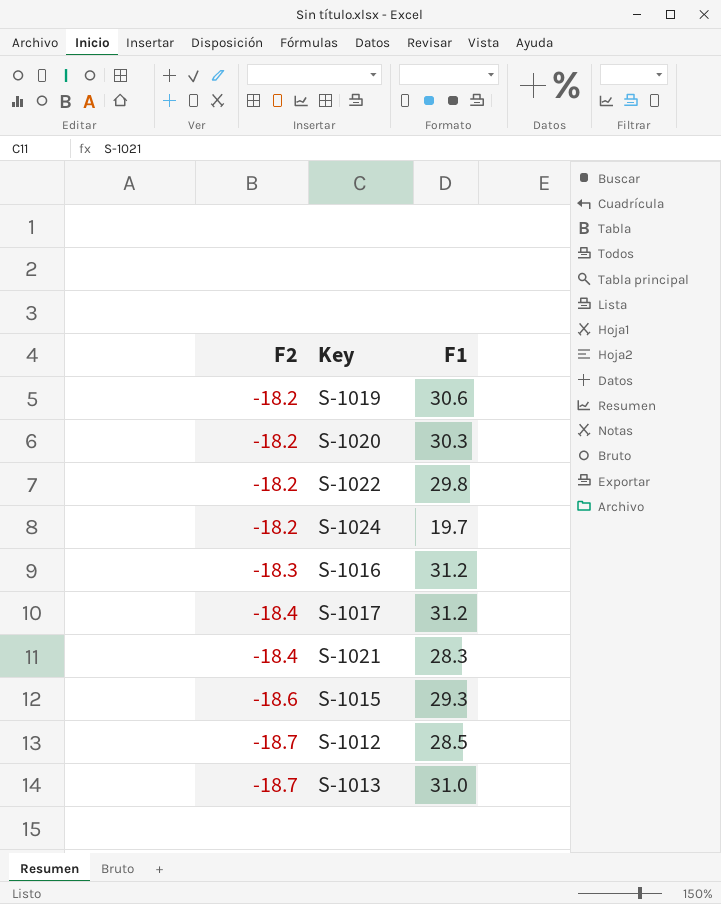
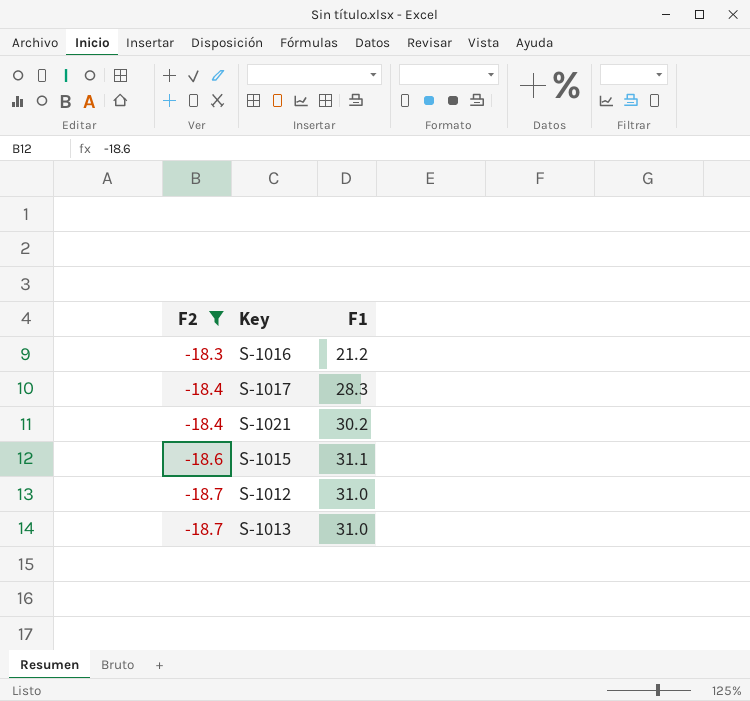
filter: none -> F2 != -18.2
S-1016 | F1: 31.2 -> 21.2
S-1017 | F1: 31.2 -> 28.3
S-1021 | F1: 28.3 -> 30.2
S-1015 | F1: 29.3 -> 31.1
S-1012 | F1: 28.5 -> 31.0

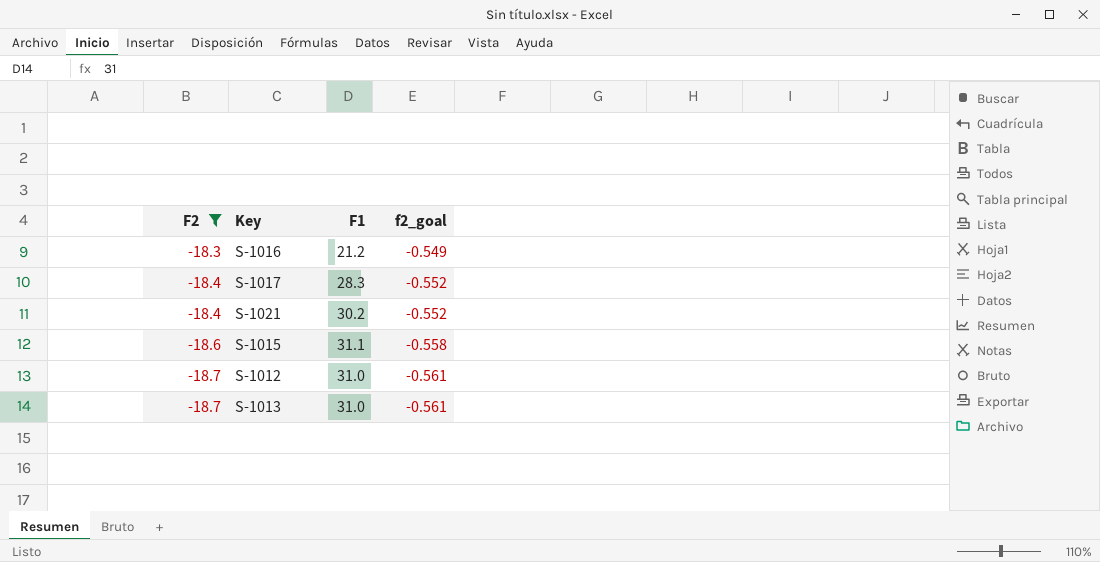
column f2_goal | formula: none -> [F2] * 0.03

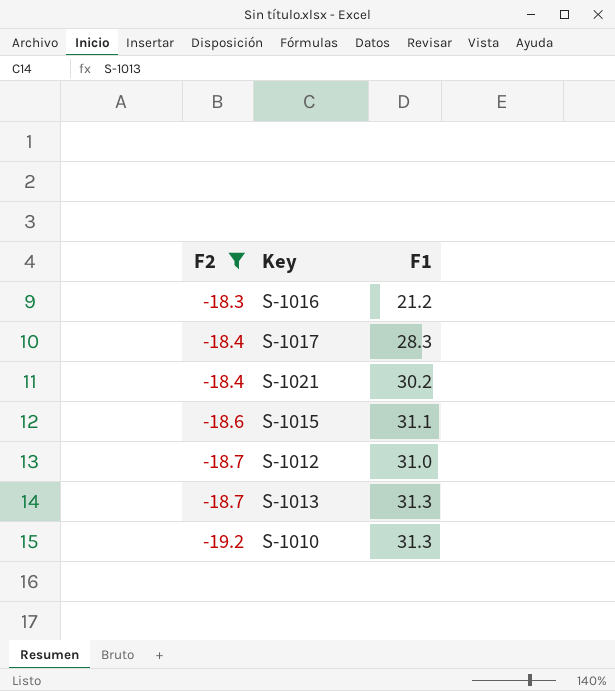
column f2_goal | formula: [F2] * 0.03 -> none
S-1013 | F1: 31.0 -> 31.3
row S-1010: none -> -19.2 | 31.3

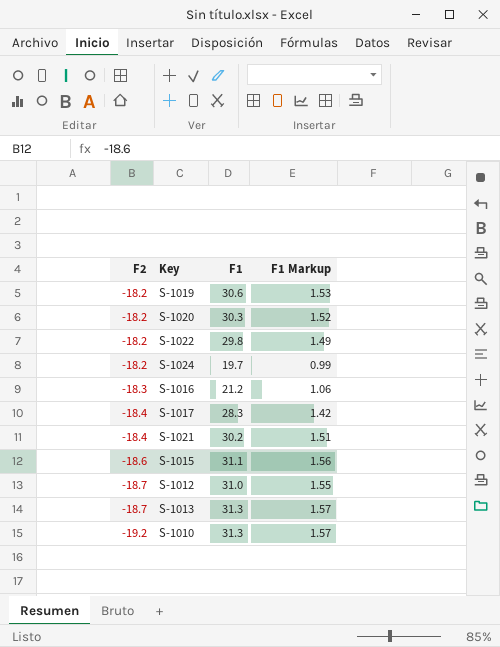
filter: F2 != -18.2 -> none
column F1 Markup | formula: none -> [F1] * 0.05

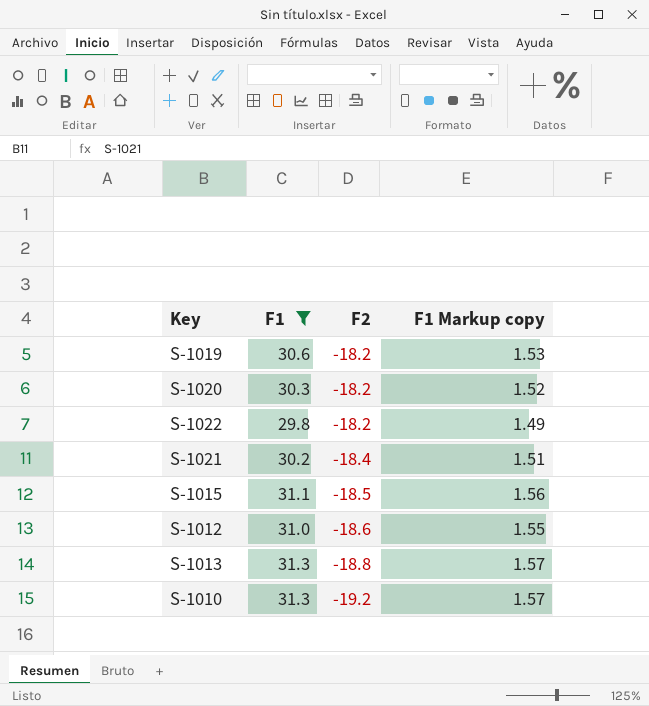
filter: none -> F1 >= 29.8
column F2 | position: 1 -> 3
column name: F1 Markup -> F1 Markup copy
S-1015 | F2: -18.6 -> -18.5
S-1012 | F2: -18.7 -> -18.6
S-1013 | F2: -18.7 -> -18.8

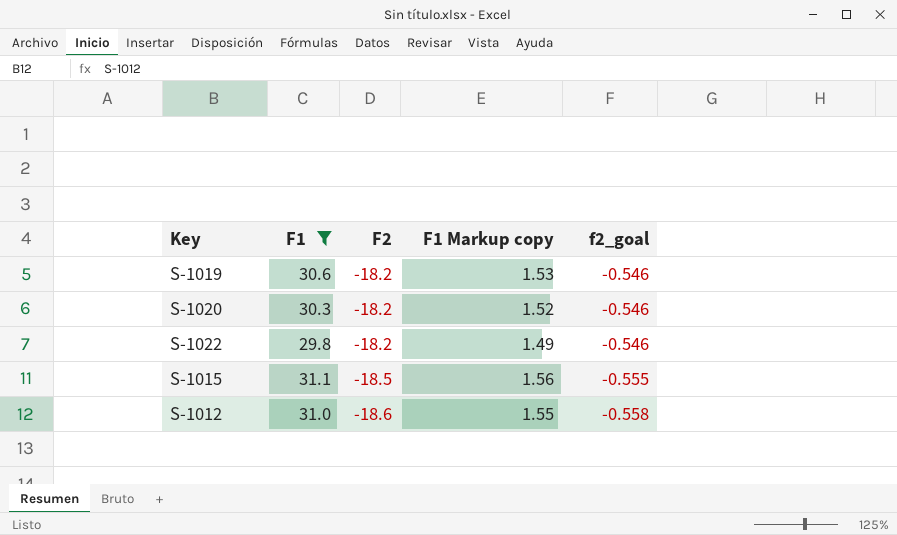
column f2_goal | formula: none -> [F2] * 0.03
row S-1021: 30.2 | -18.4 | 1.51 -> none
row S-1013: 31.3 | -18.8 | 1.57 -> none
row S-1010: 31.3 | -19.2 | 1.57 -> none

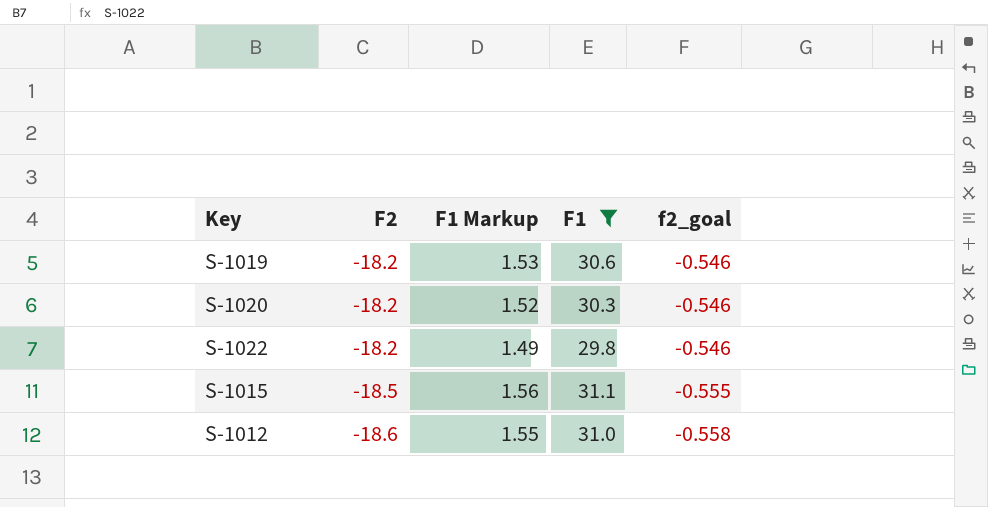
column name: F1 Markup copy -> F1 Markup
column F1 | position: 2 -> 4

